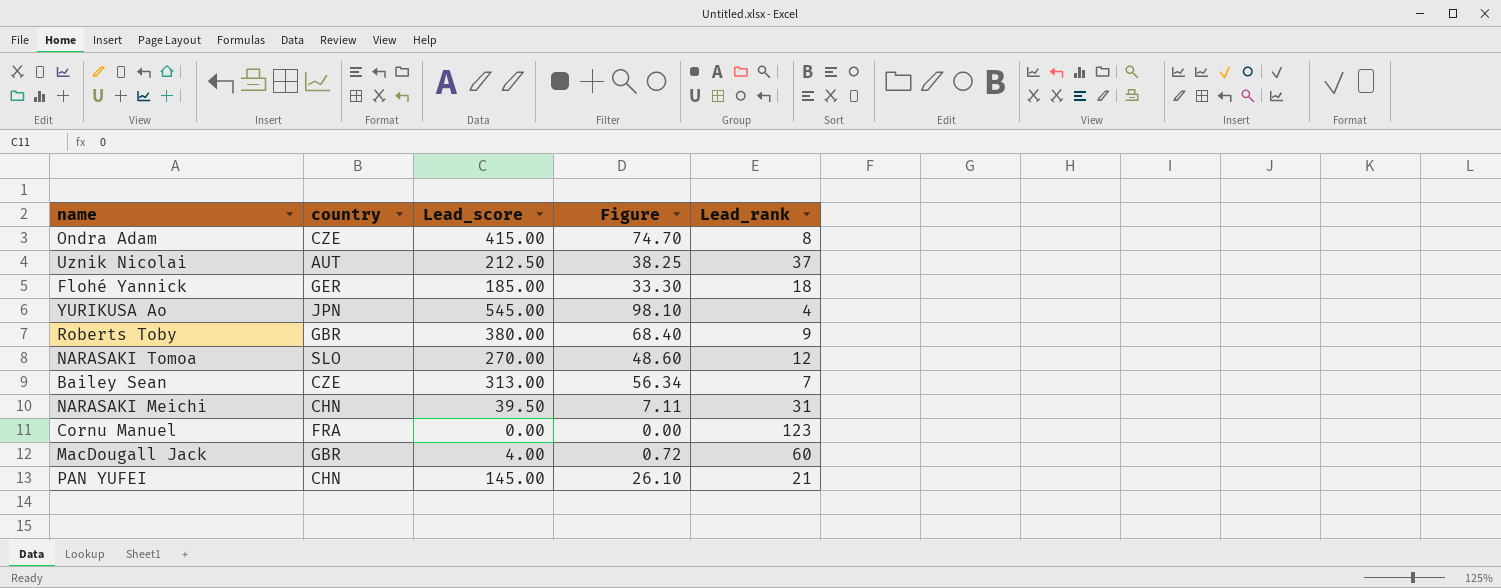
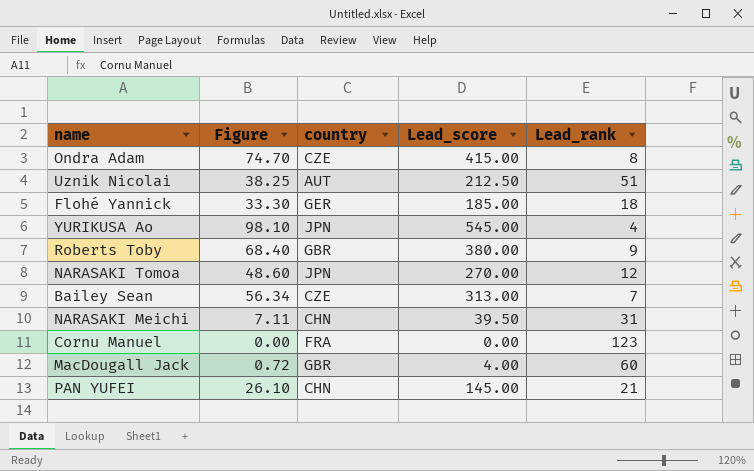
column Figure | position: 4 -> 2
Uznik Nicolai | Lead_rank: 37 -> 51
NARASAKI Tomoa | country: SLO -> JPN

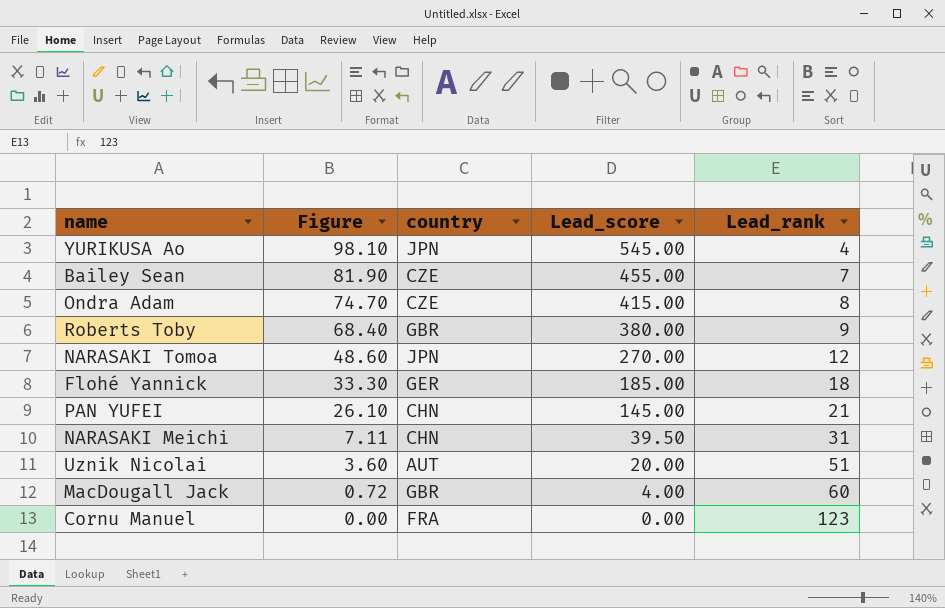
row order: none -> Figure descending
Bailey Sean | Figure: 56.34 -> 81.90
Bailey Sean | Lead_score: 313.00 -> 455.00
Uznik Nicolai | Figure: 38.25 -> 3.60
Uznik Nicolai | Lead_score: 212.50 -> 20.00

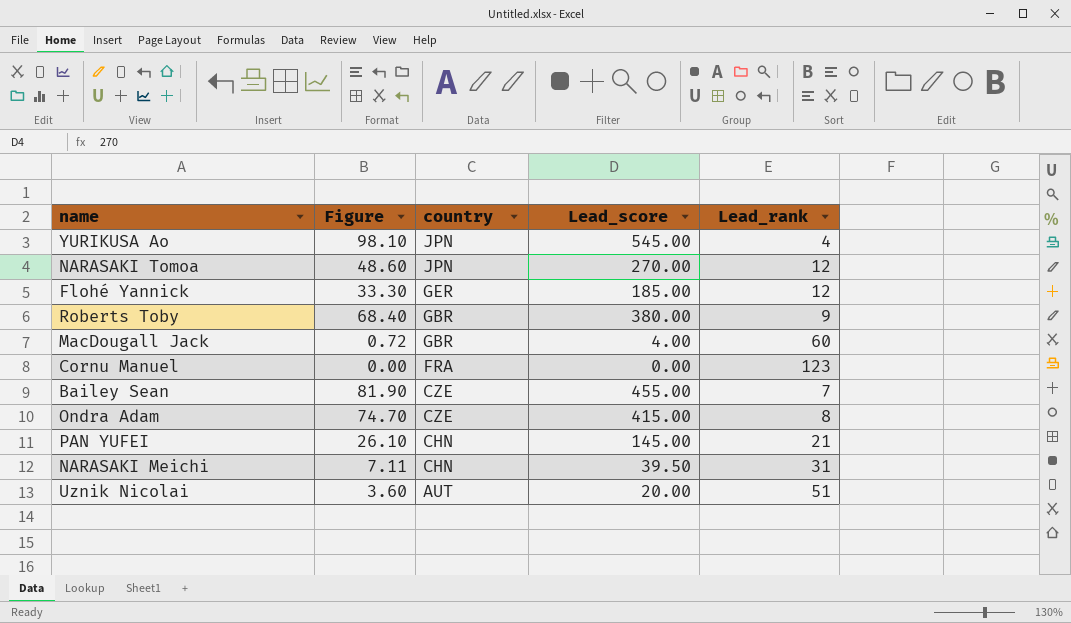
row order: Figure descending -> country descending
Flohé Yannick | Lead_rank: 18 -> 12

